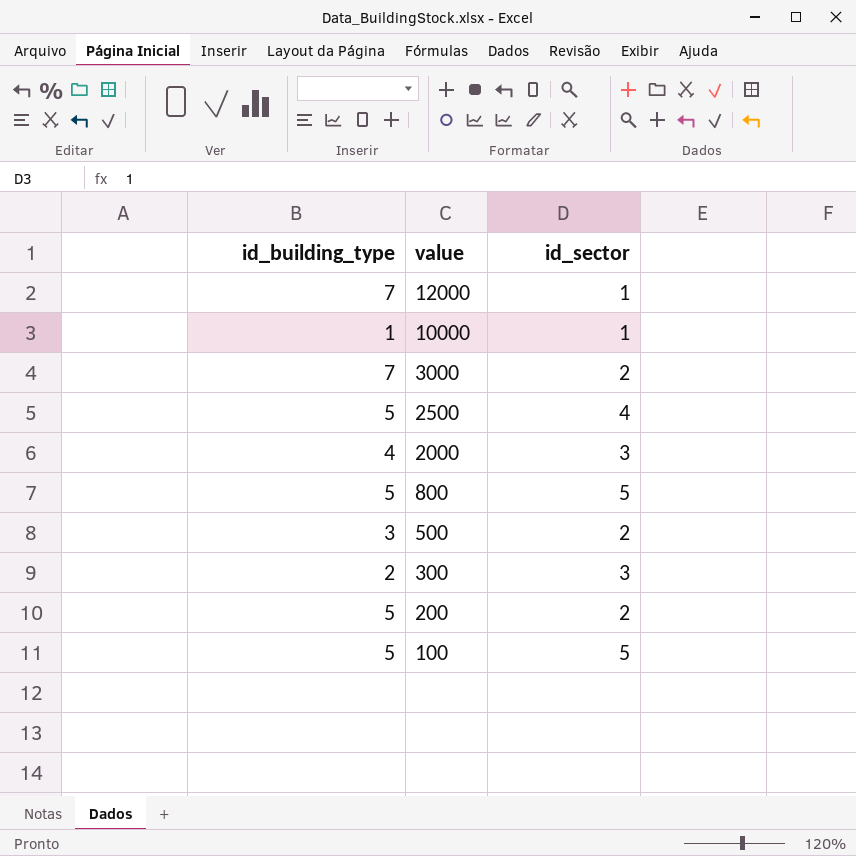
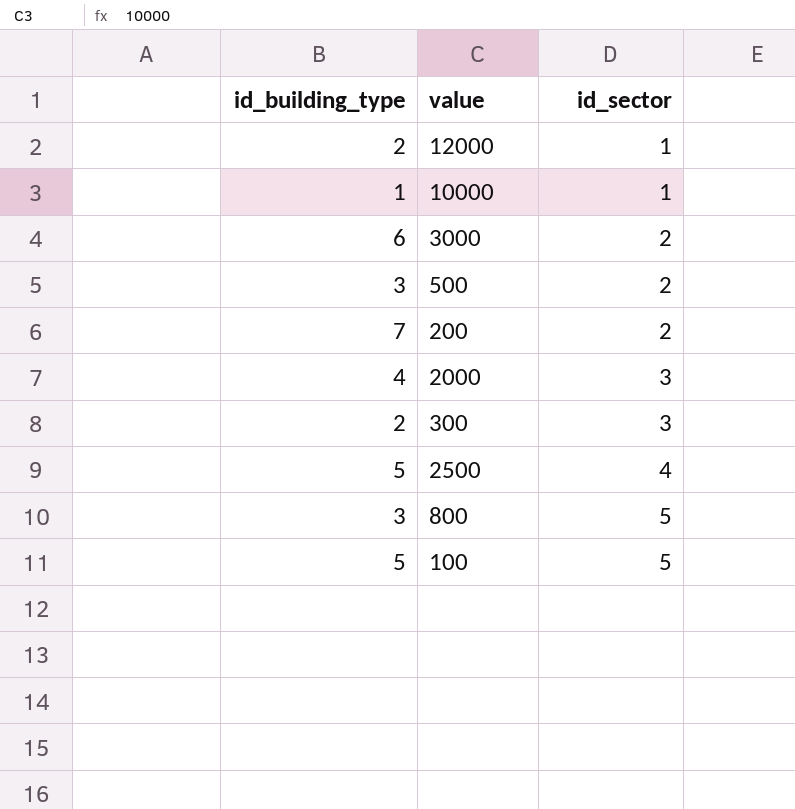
row order: value descending -> id_sector ascending
12000 | id_building_type: 7 -> 2
3000 | id_building_type: 7 -> 6
200 | id_building_type: 5 -> 7
800 | id_building_type: 5 -> 3

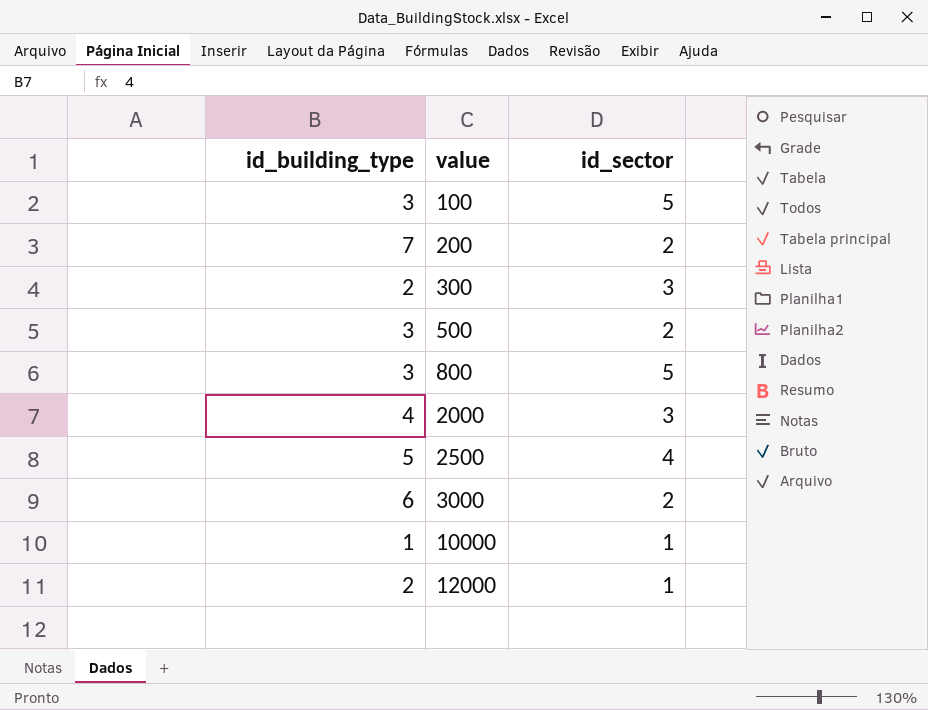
row order: id_sector ascending -> value ascending
100 | id_building_type: 5 -> 3

